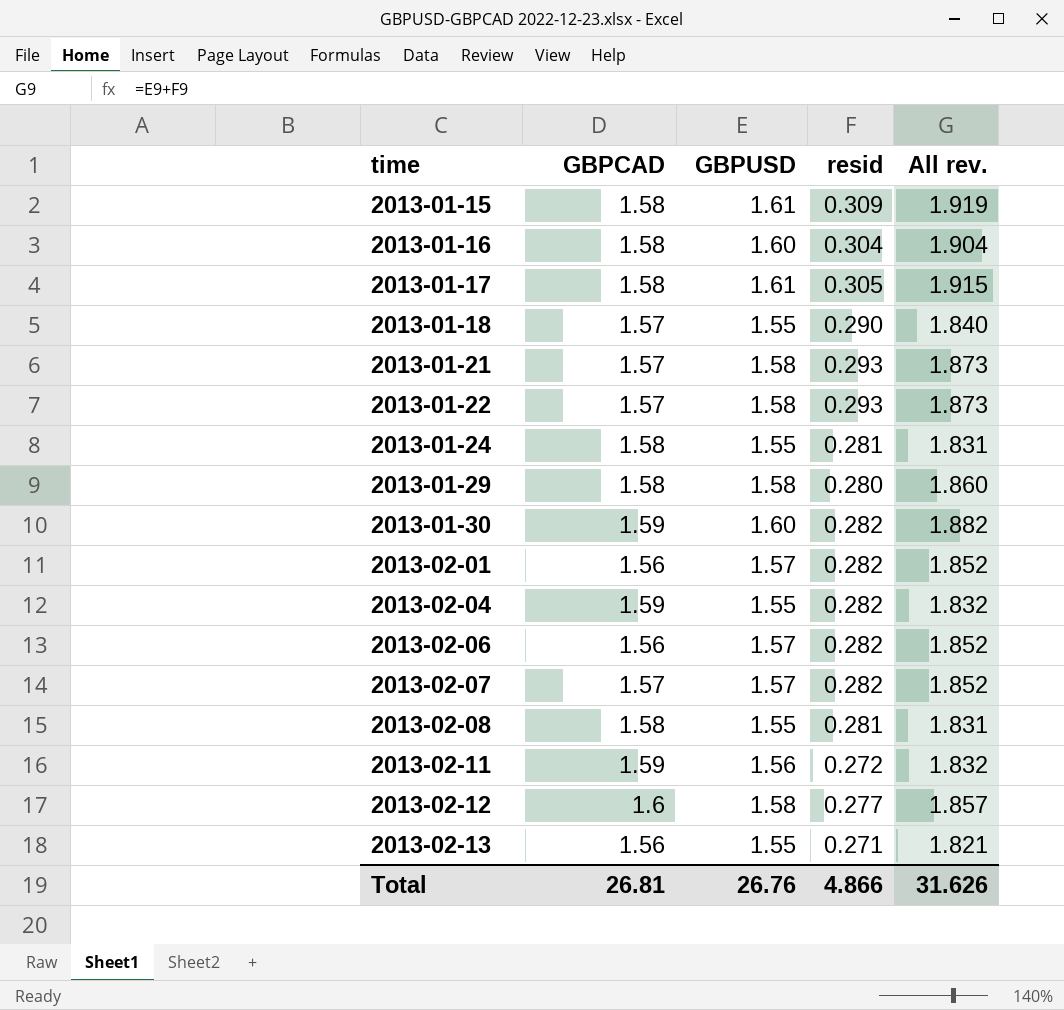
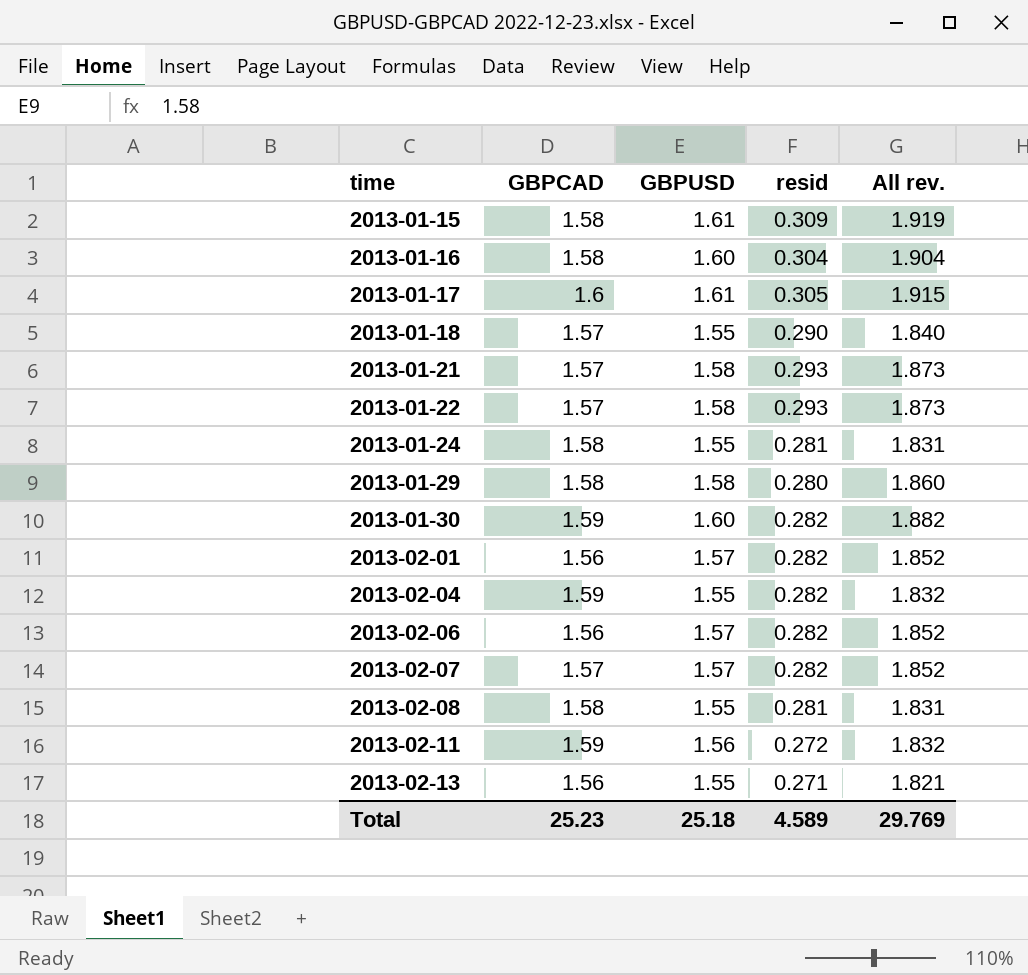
row 2013-02-12: 1.6 | 1.58 | 0.277 | 1.857 -> none
2013-01-17 | GBPCAD: 1.58 -> 1.6
Total | GBPCAD: 26.81 -> 25.23
Total | GBPUSD: 26.76 -> 25.18
Total | resid: 4.866 -> 4.589
Total | All rev.: 31.626 -> 29.769

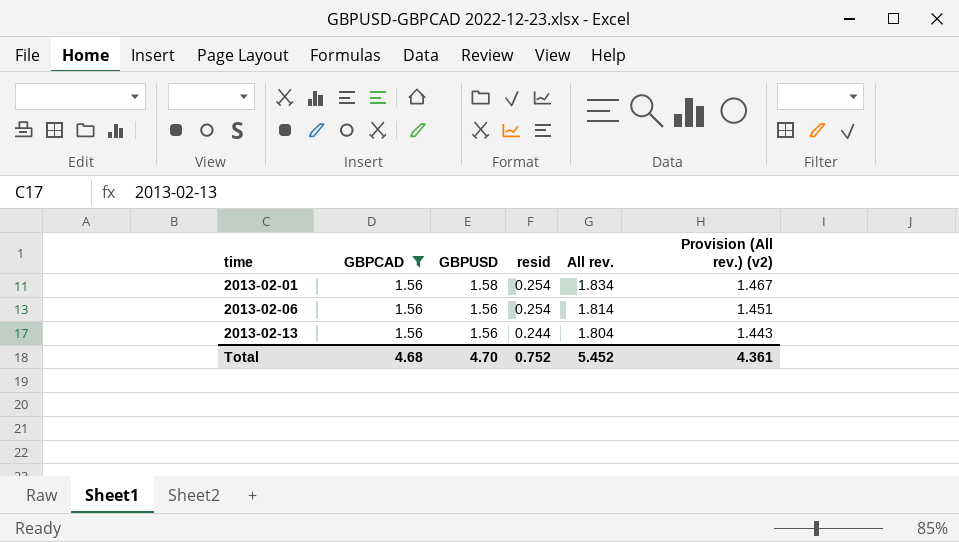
filter: none -> GBPCAD = 1.56
column Provision (All rev.) (v2) | formula: none -> [All rev.] * 0.8
2013-02-01 | GBPUSD: 1.57 -> 1.58
2013-02-01 | resid: 0.282 -> 0.254
2013-02-01 | All rev.: 1.852 -> 1.834
2013-02-06 | GBPUSD: 1.57 -> 1.56
2013-02-06 | resid: 0.282 -> 0.254
2013-02-06 | All rev.: 1.852 -> 1.814
2013-02-13 | GBPUSD: 1.55 -> 1.56
2013-02-13 | resid: 0.271 -> 0.244
2013-02-13 | All rev.: 1.821 -> 1.804
Total | GBPCAD: 25.23 -> 4.68
Total | GBPUSD: 25.18 -> 4.70
Total | resid: 4.589 -> 0.752
Total | All rev.: 29.769 -> 5.452

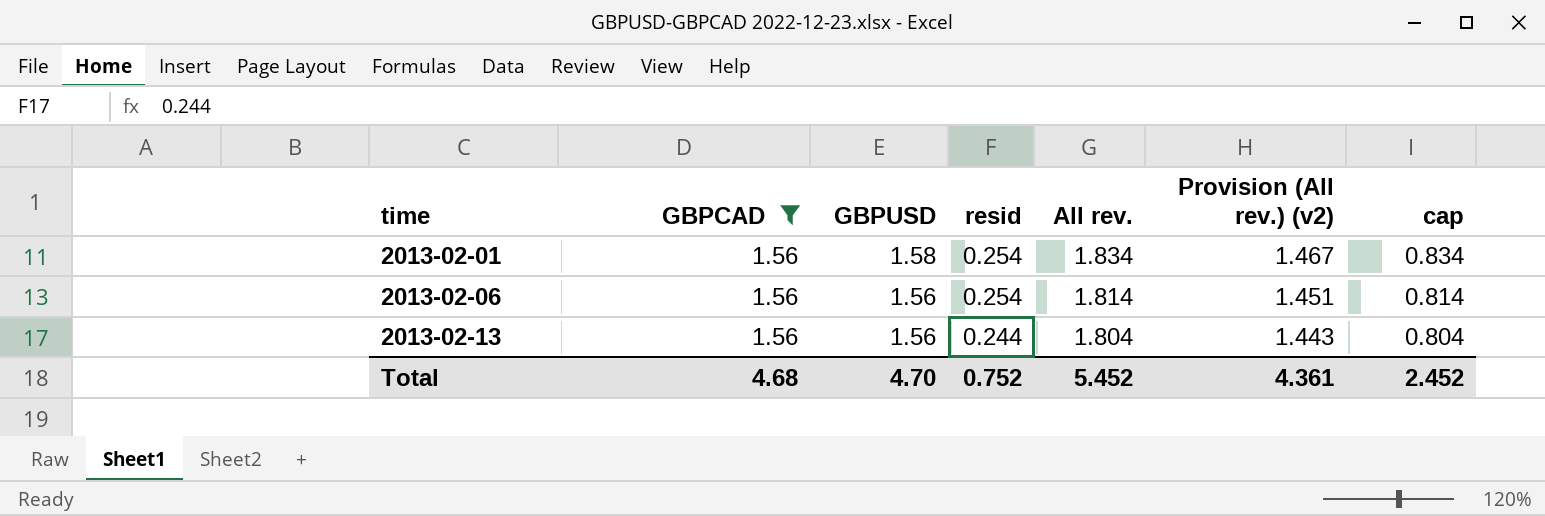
column cap | formula: none -> [All rev.] - 1

